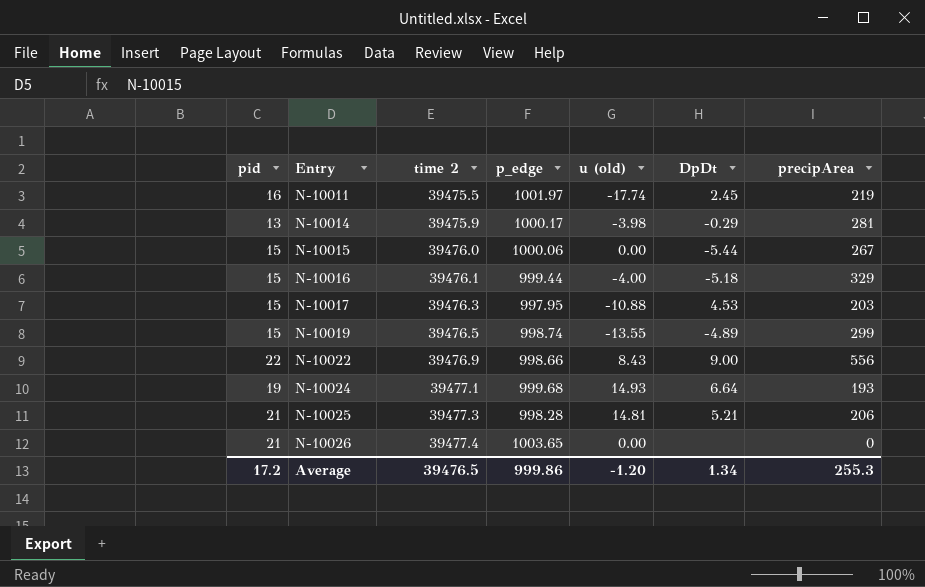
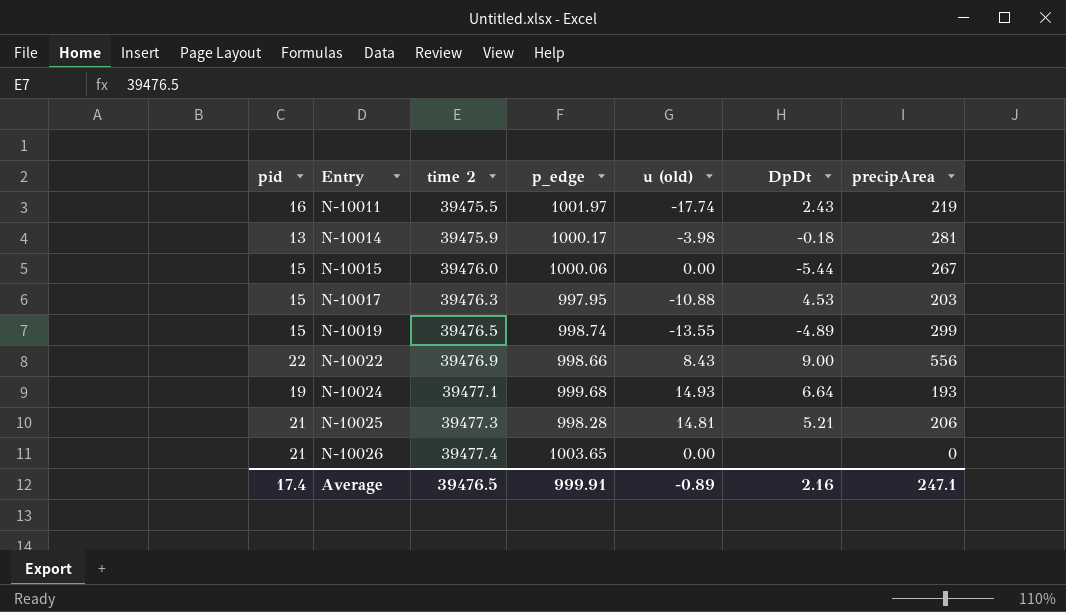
row N-10016: 15 | 39476.1 | 999.44 | -4.00 | -5.18 | 329 -> none
N-10011 | DpDt: 2.45 -> 2.43
N-10014 | DpDt: -0.29 -> -0.18
Average | pid: 17.2 -> 17.4
Average | p_edge: 999.86 -> 999.91
Average | u (old): -1.20 -> -0.89
Average | DpDt: 1.34 -> 2.16
Average | precipArea: 255.3 -> 247.1

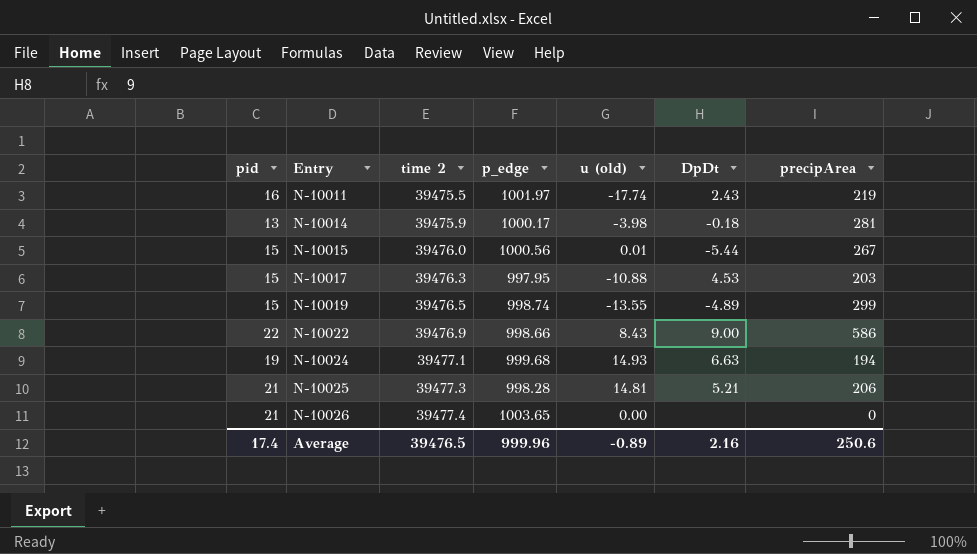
N-10015 | p_edge: 1000.06 -> 1000.56
N-10015 | u (old): 0.00 -> 0.01
N-10022 | precipArea: 556 -> 586
N-10024 | DpDt: 6.64 -> 6.63
N-10024 | precipArea: 193 -> 194
Average | p_edge: 999.91 -> 999.96
Average | precipArea: 247.1 -> 250.6

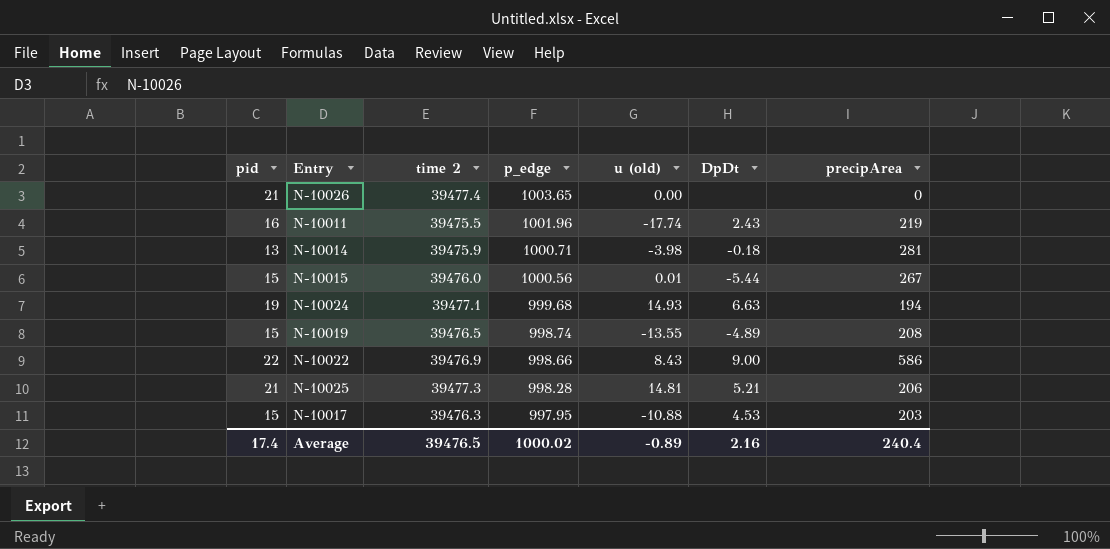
row order: Entry ascending -> p_edge descending
N-10011 | p_edge: 1001.97 -> 1001.96
N-10014 | p_edge: 1000.17 -> 1000.71
N-10019 | precipArea: 299 -> 208
Average | p_edge: 999.96 -> 1000.02
Average | precipArea: 250.6 -> 240.4

